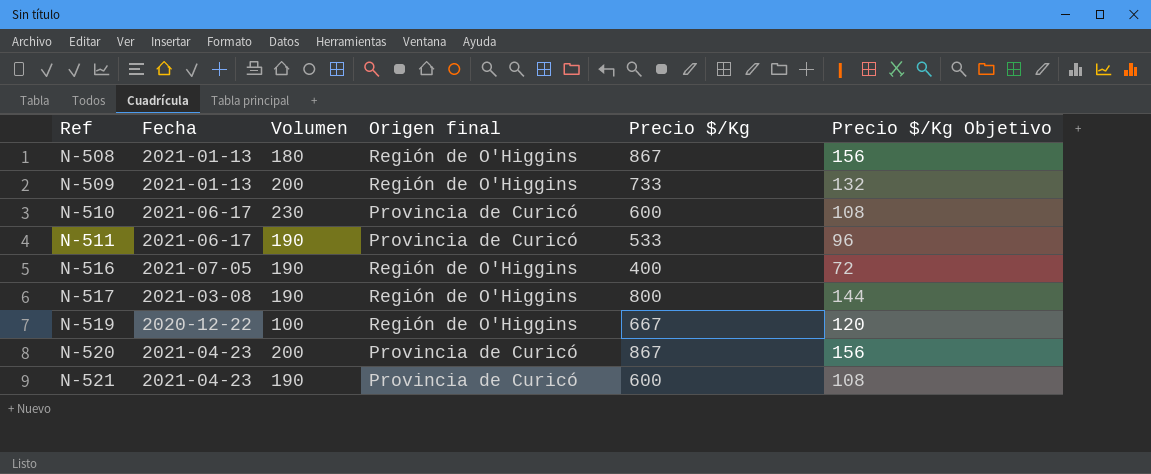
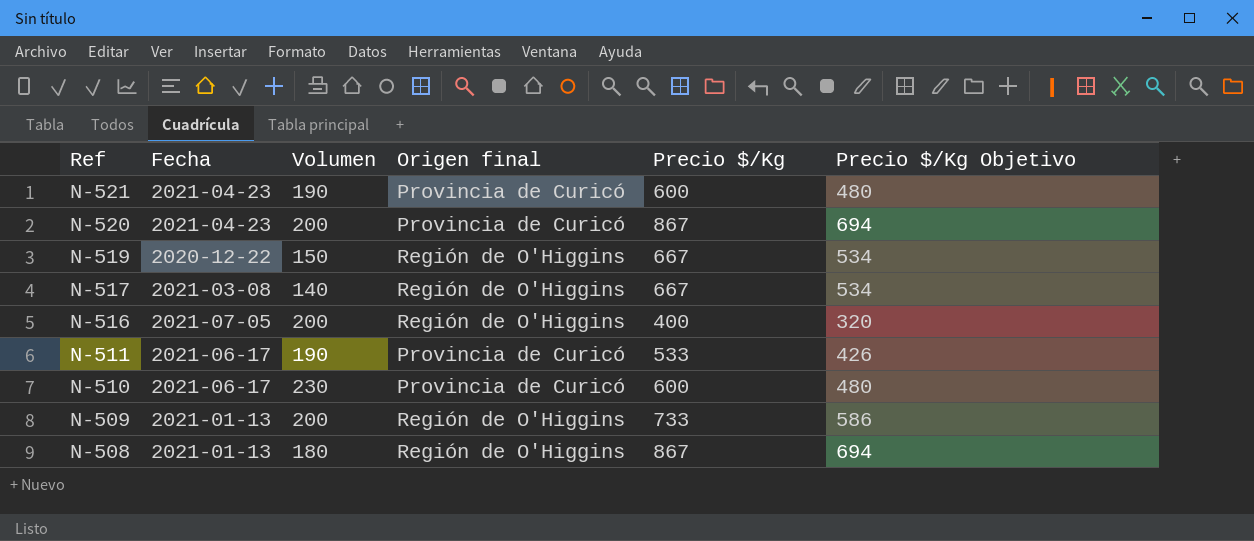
row order: Ref ascending -> Ref descending
column Precio $/Kg Objetivo | formula: [Precio $/Kg] * 0,18 -> [Precio $/Kg] * 0,8
N-519 | Volumen: 100 -> 150
N-517 | Volumen: 190 -> 140
N-517 | Precio $/Kg: 800 -> 667
N-516 | Volumen: 190 -> 200

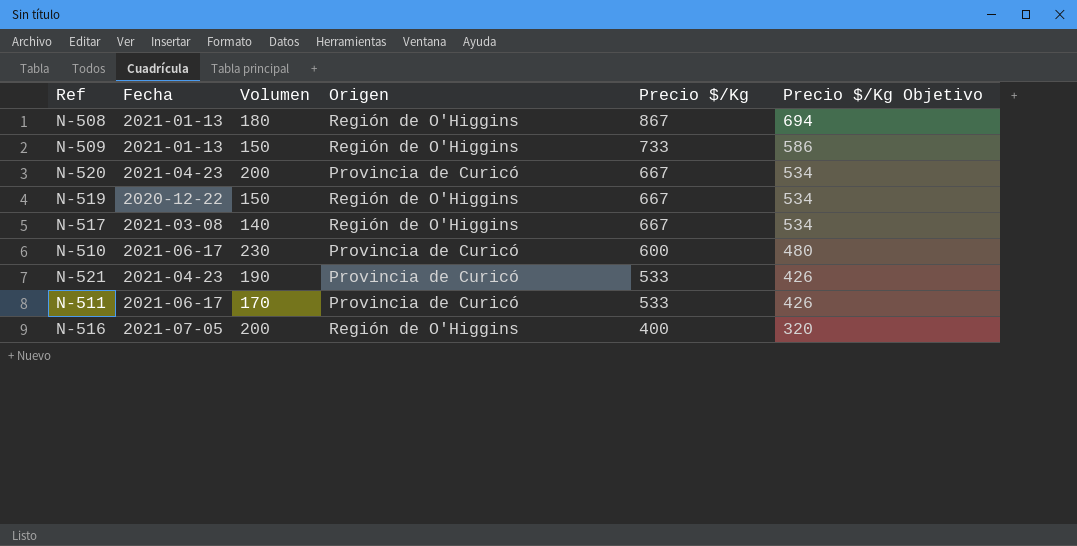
row order: Ref descending -> Precio $/Kg descending
column name: Origen final -> Origen
N-509 | Volumen: 200 -> 150
N-520 | Precio $/Kg: 867 -> 667
N-520 | Precio $/Kg Objetivo: 694 -> 534
N-521 | Precio $/Kg: 600 -> 533
N-521 | Precio $/Kg Objetivo: 480 -> 426
N-511 | Volumen: 190 -> 170

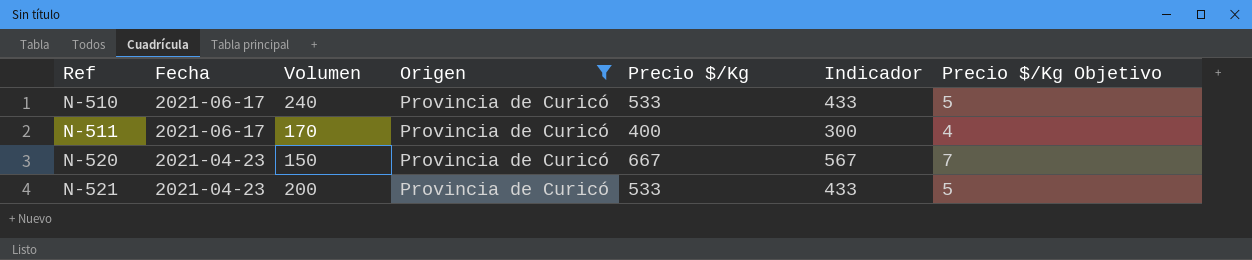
filter: none -> Origen = Provincia de Curicó
row order: Precio $/Kg descending -> Ref ascending
column Indicador | formula: none -> [Precio $/Kg] - 100
column Precio $/Kg Objetivo | formula: [Precio $/Kg] * 0,8 -> [Precio $/Kg] * 0,01
N-510 | Volumen: 230 -> 240
N-510 | Precio $/Kg: 600 -> 533
N-511 | Precio $/Kg: 533 -> 400
N-520 | Volumen: 200 -> 150
N-521 | Volumen: 190 -> 200

